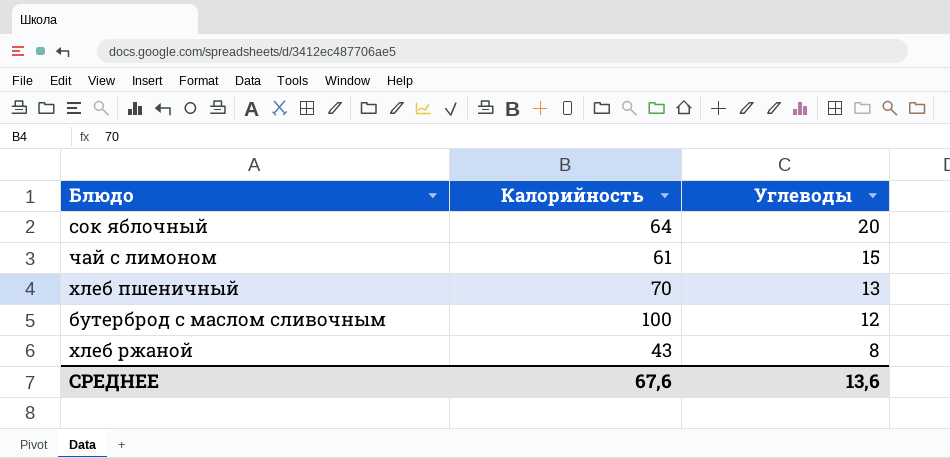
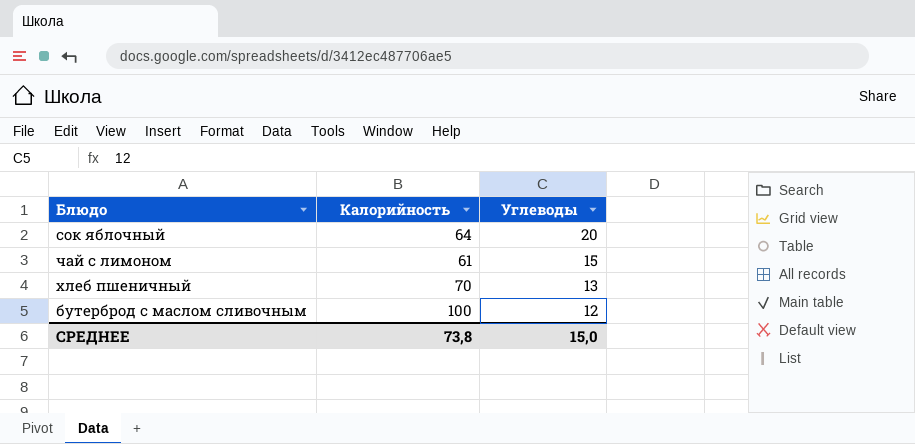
row хлеб ржаной: 43 | 8 -> none
СРЕДНЕЕ | Калорийность: 67,6 -> 73,8
СРЕДНЕЕ | Углеводы: 13,6 -> 15,0

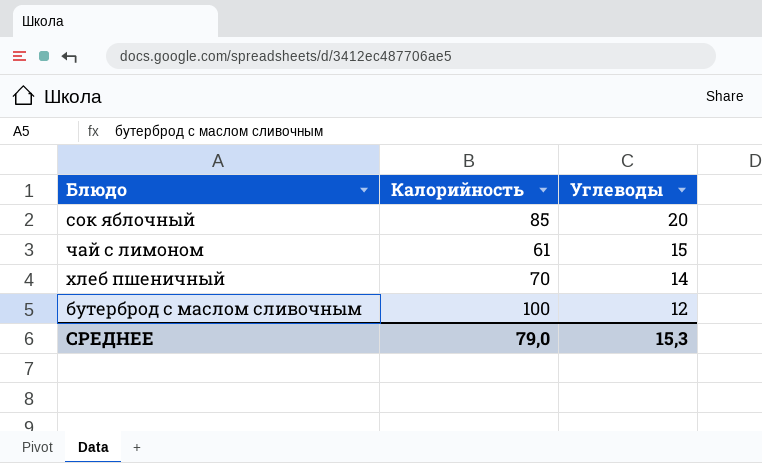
сок яблочный | Калорийность: 64 -> 85
хлеб пшеничный | Углеводы: 13 -> 14
СРЕДНЕЕ | Калорийность: 73,8 -> 79,0
СРЕДНЕЕ | Углеводы: 15,0 -> 15,3

